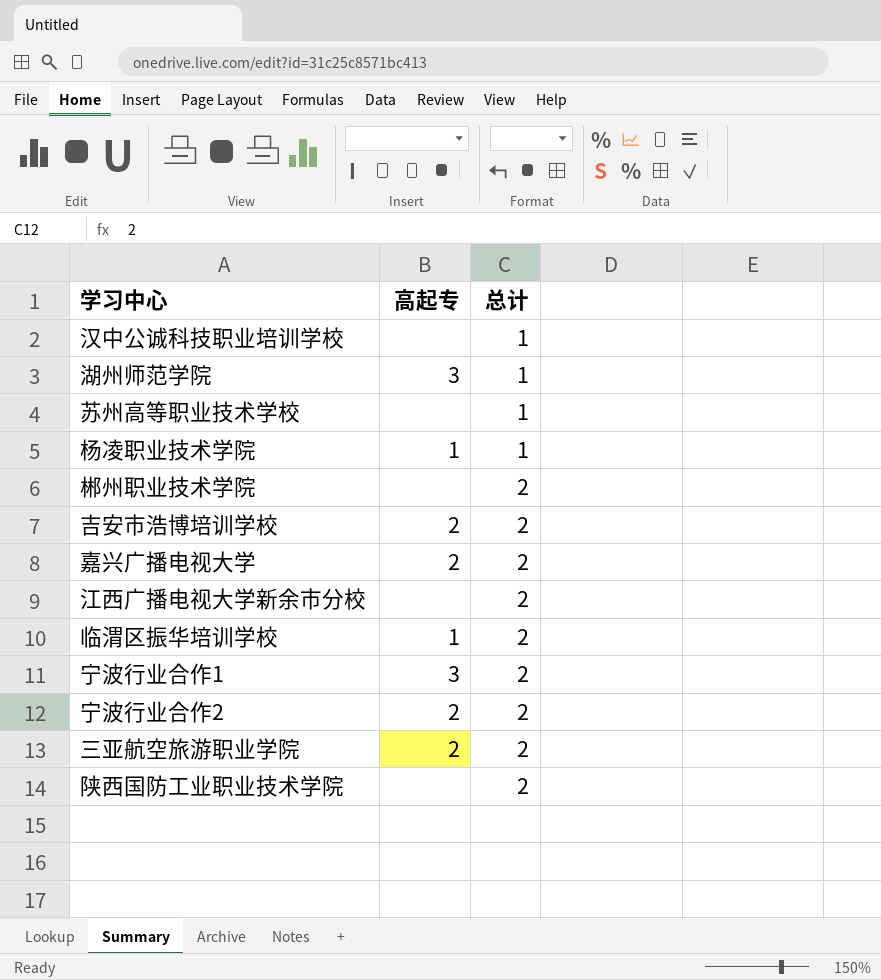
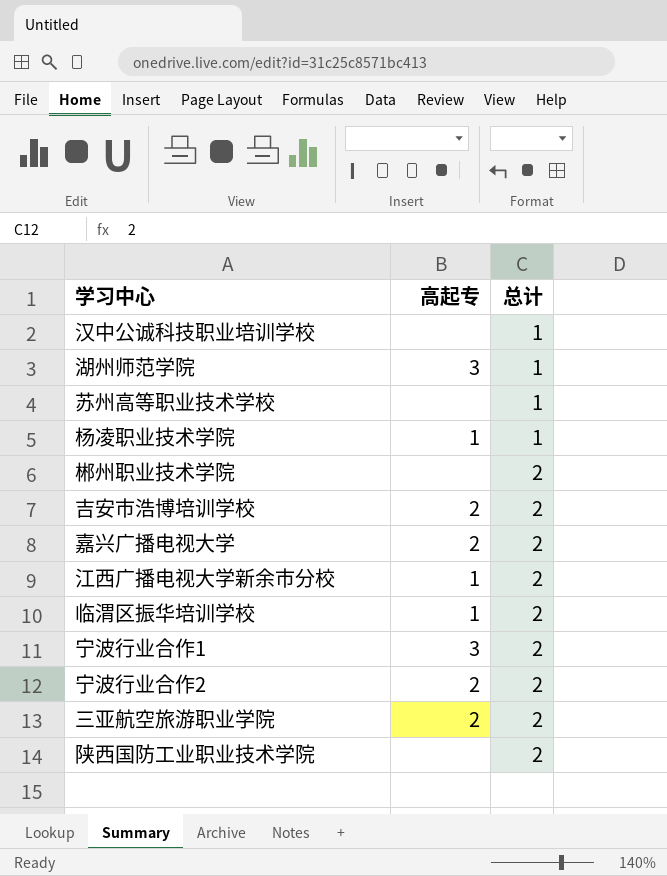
江西广播电视大学新余市分校 | 高起专: none -> 1

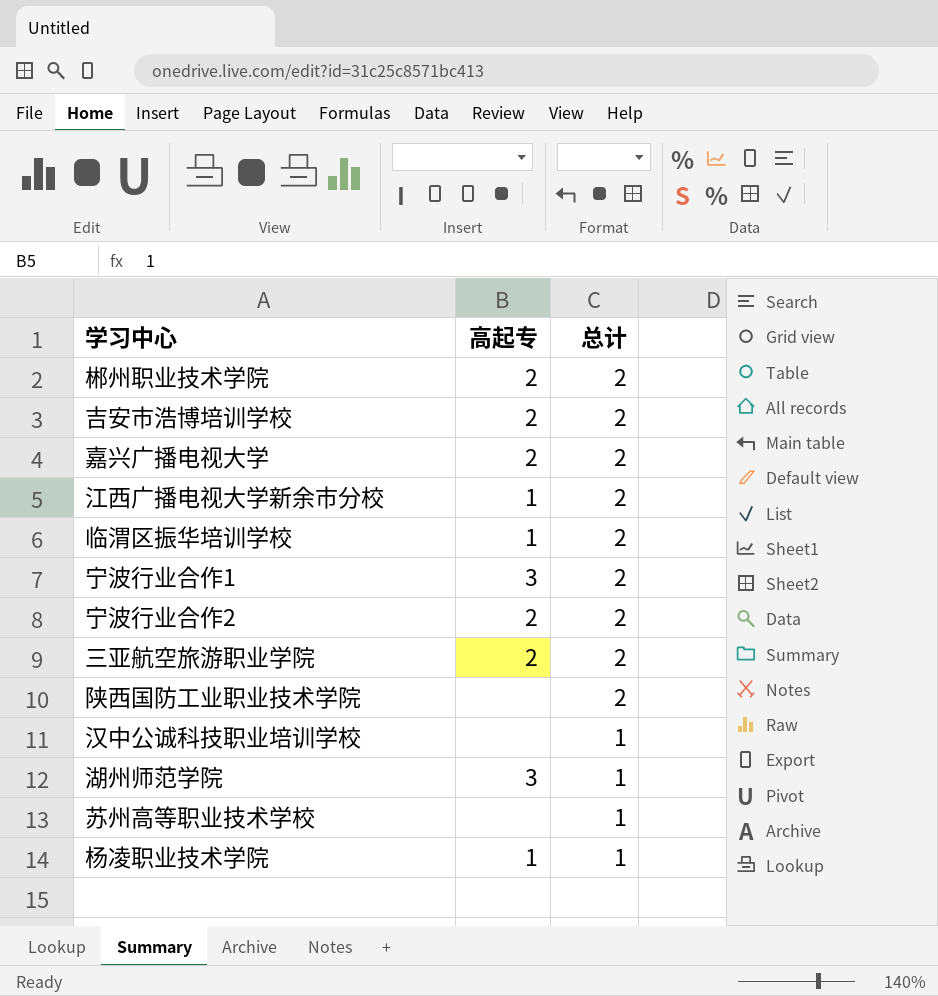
row order: 总计 ascending -> 总计 descending
郴州职业技术学院 | 高起专: none -> 2

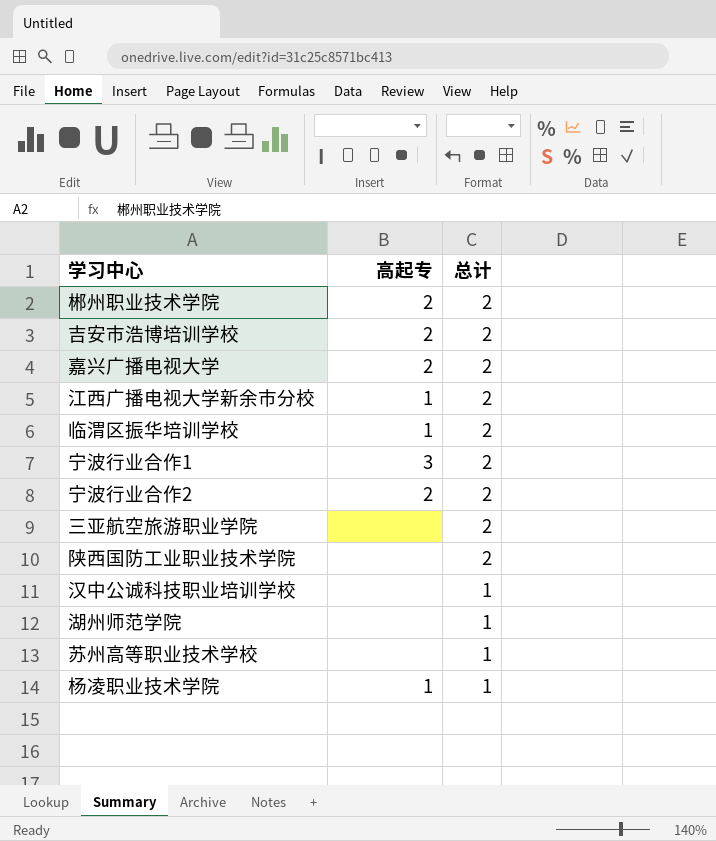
三亚航空旅游职业学院 | 高起专: 2 -> none
湖州师范学院 | 高起专: 3 -> none

